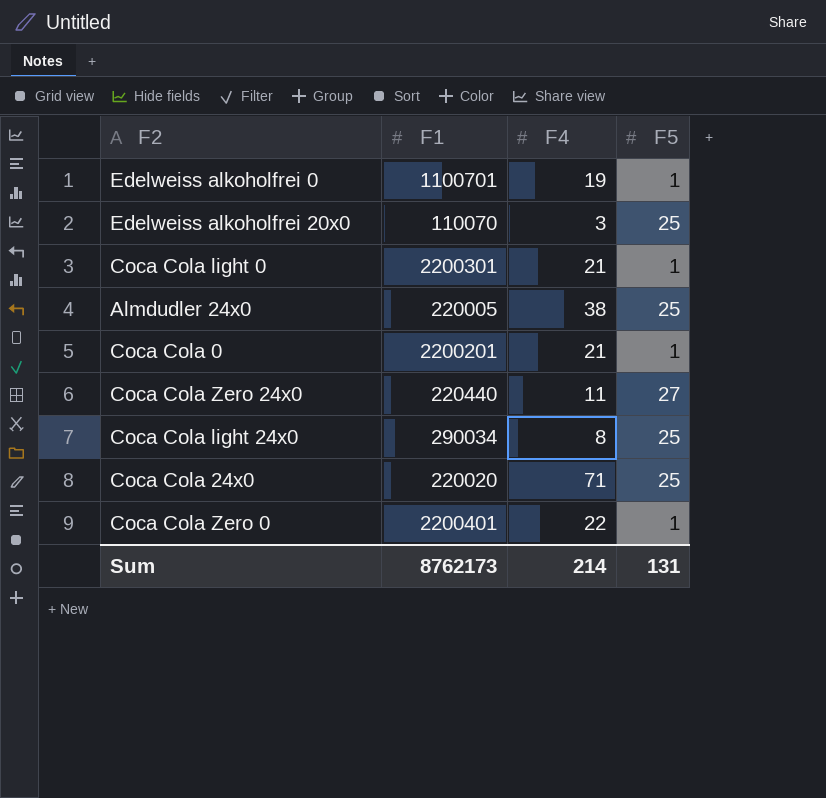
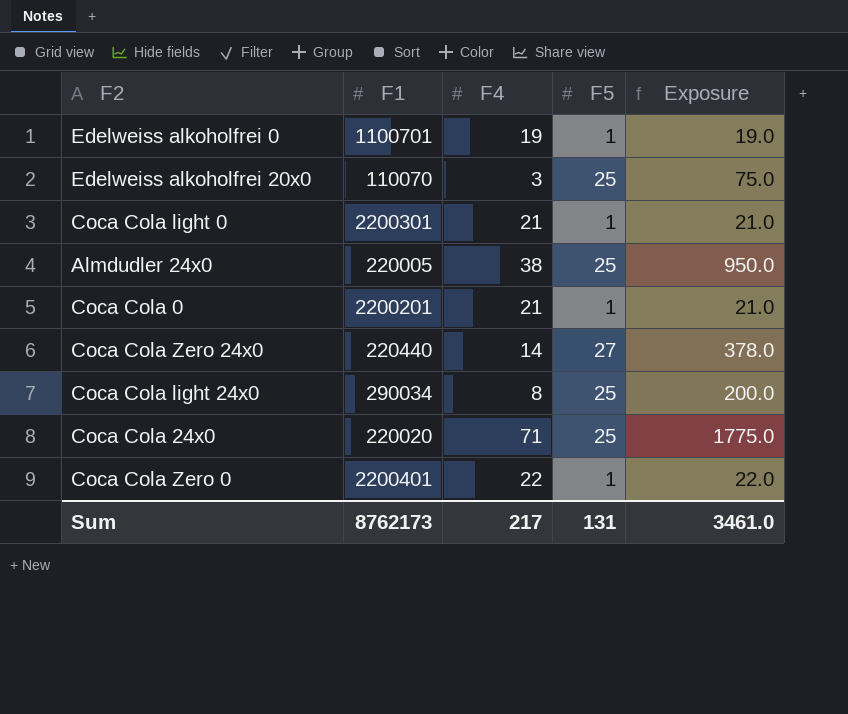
column Exposure | formula: none -> [F4] * [F5]
Coca Cola Zero 24x0 | F4: 11 -> 14
Sum | F4: 214 -> 217

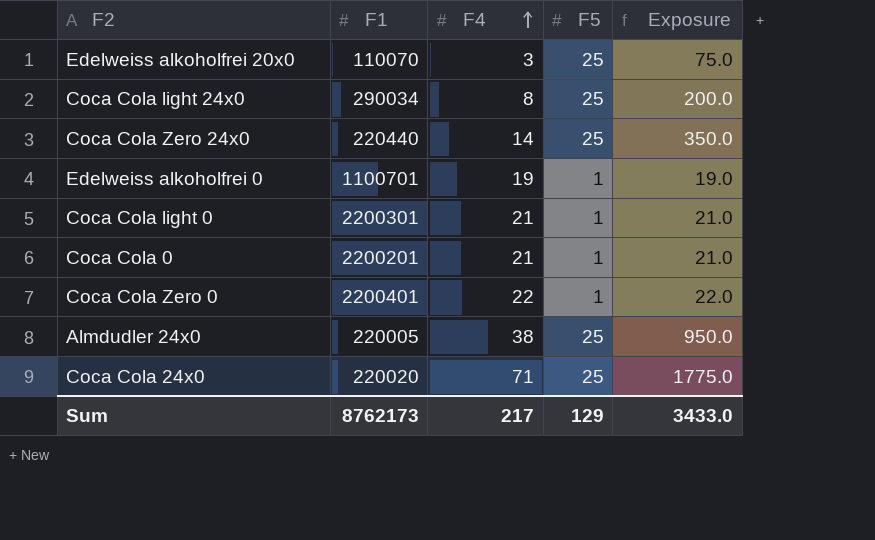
row order: none -> F4 ascending
Coca Cola Zero 24x0 | F5: 27 -> 25
Coca Cola Zero 24x0 | Exposure: 378.0 -> 350.0
Sum | F5: 131 -> 129
Sum | Exposure: 3461.0 -> 3433.0

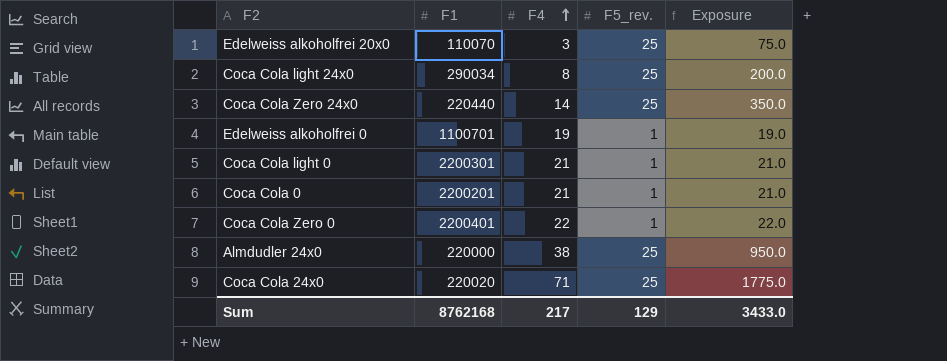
column name: F5 -> F5_rev.
Almdudler 24x0 | F1: 220005 -> 220000
Sum | F1: 8762173 -> 8762168

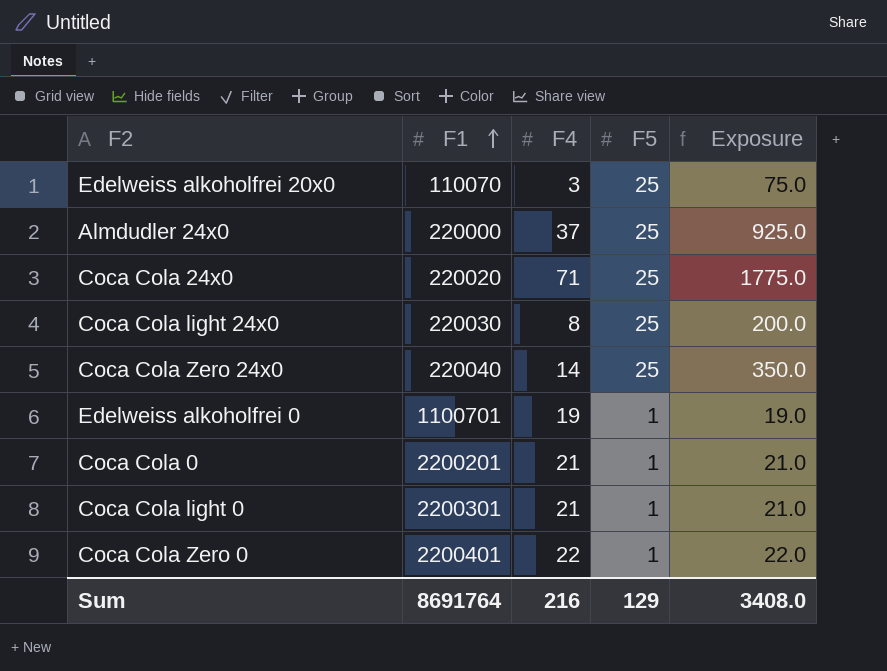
row order: F4 ascending -> F1 ascending
column name: F5_rev. -> F5
Almdudler 24x0 | F4: 38 -> 37
Almdudler 24x0 | Exposure: 950.0 -> 925.0
Coca Cola light 24x0 | F1: 290034 -> 220030
Coca Cola Zero 24x0 | F1: 220440 -> 220040
Sum | F1: 8762168 -> 8691764
Sum | F4: 217 -> 216
Sum | Exposure: 3433.0 -> 3408.0

